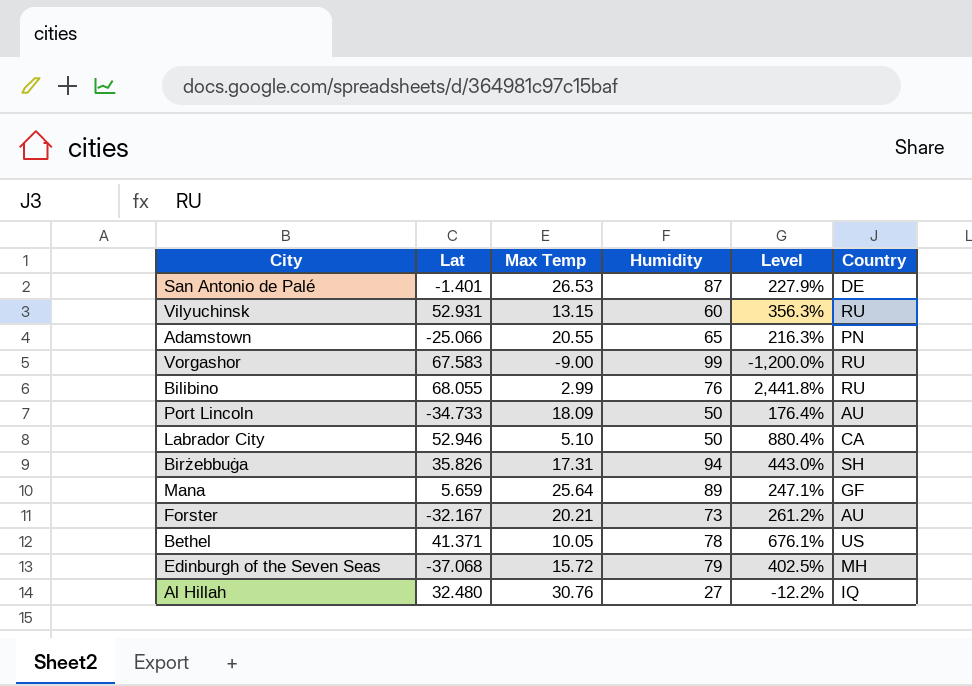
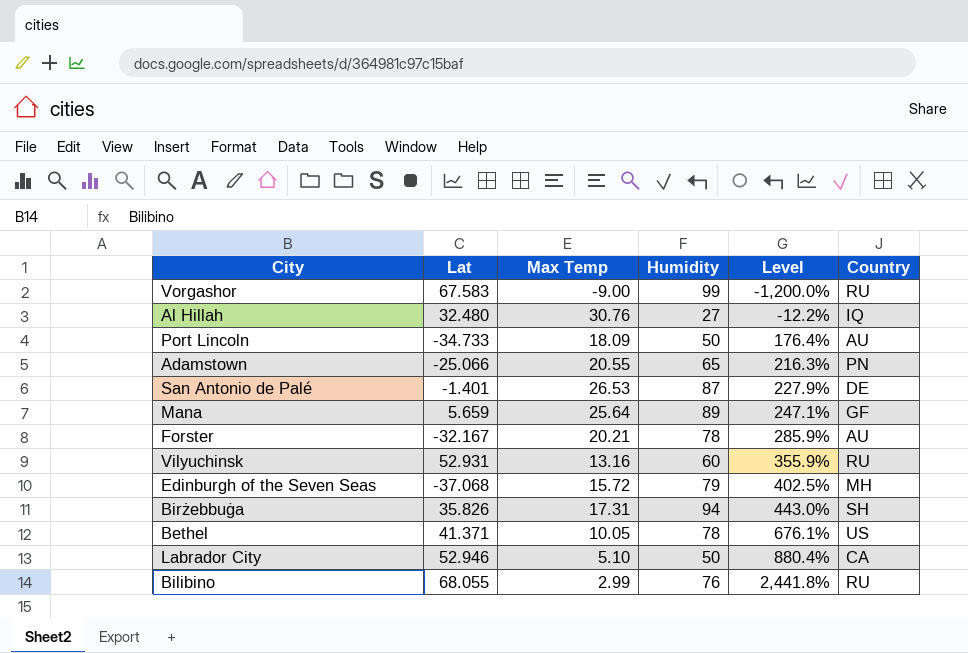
row order: none -> Level ascending
Forster | Humidity: 73 -> 78
Forster | Level: 261.2% -> 285.9%
Vilyuchinsk | Max Temp: 13.15 -> 13.16
Vilyuchinsk | Level: 356.3% -> 355.9%

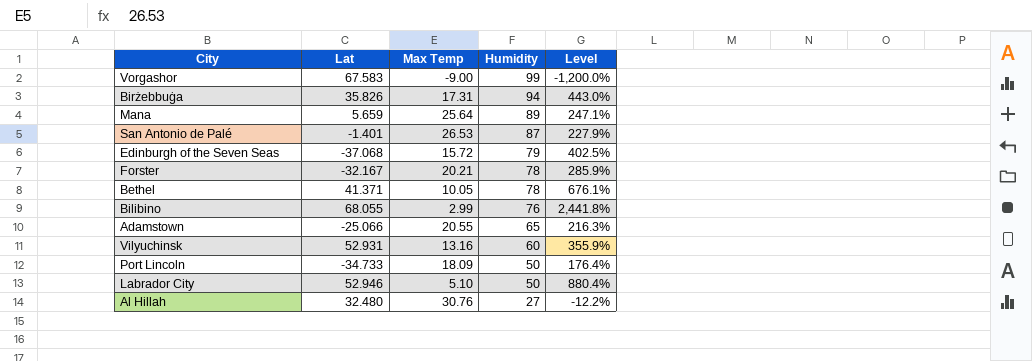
row order: Level ascending -> Humidity descending
column Country | position: 6 -> none

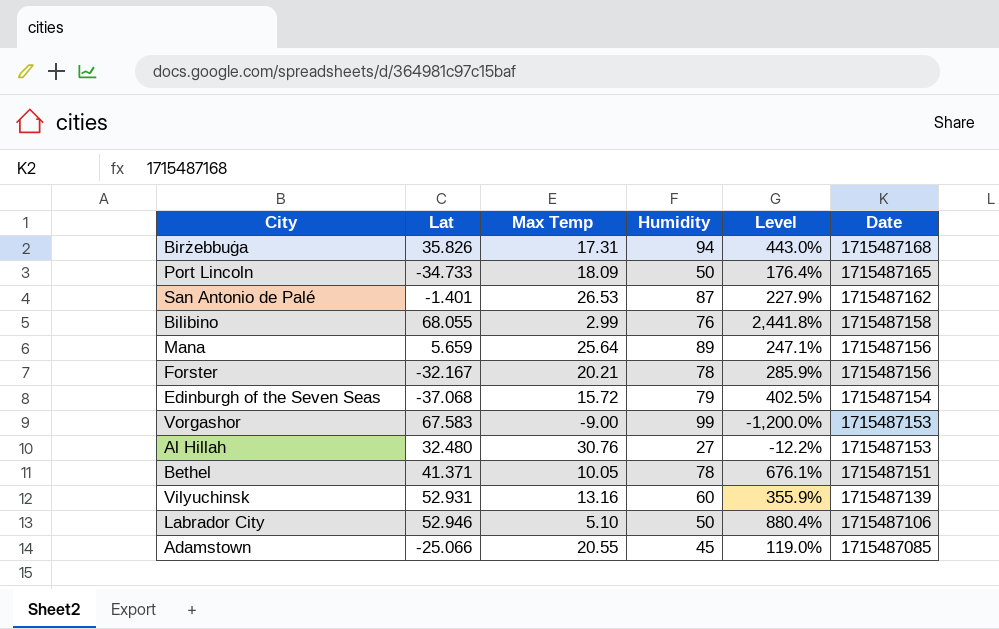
row order: Humidity descending -> Date descending
column Date | position: none -> 6
Adamstown | Humidity: 65 -> 45
Adamstown | Level: 216.3% -> 119.0%

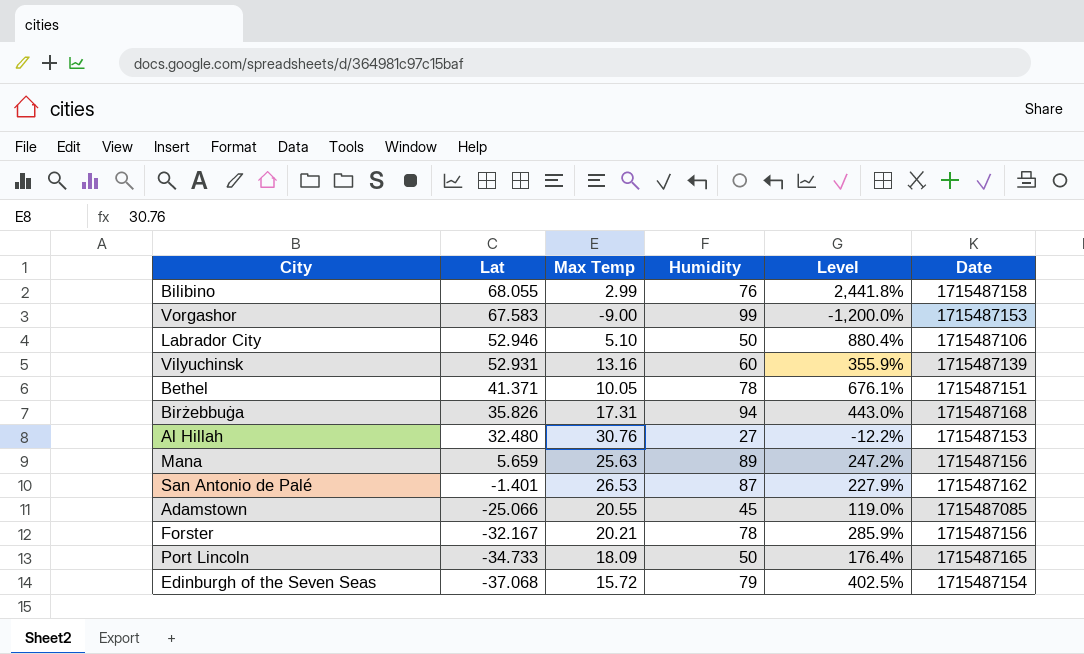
row order: Date descending -> Lat descending
Mana | Max Temp: 25.64 -> 25.63
Mana | Level: 247.1% -> 247.2%

